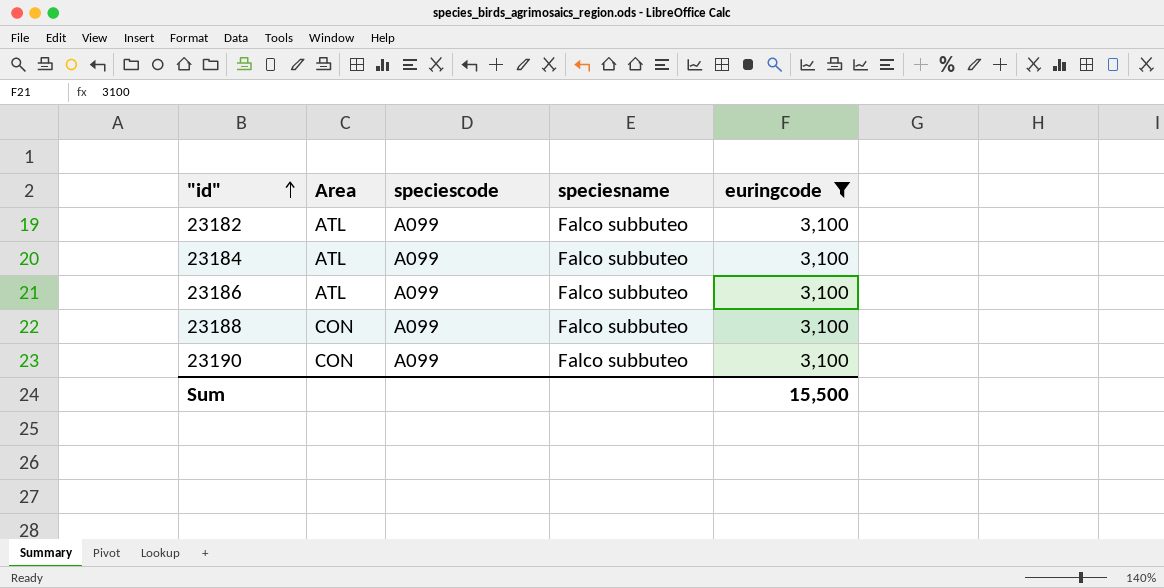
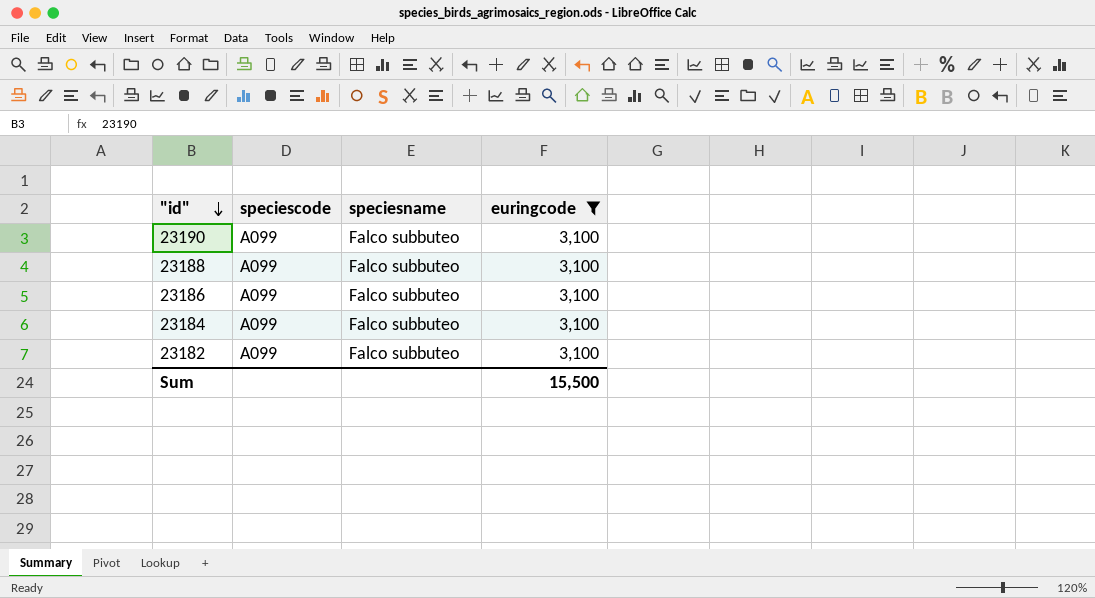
row order: "id" ascending -> "id" descending
column Area | position: 2 -> none

